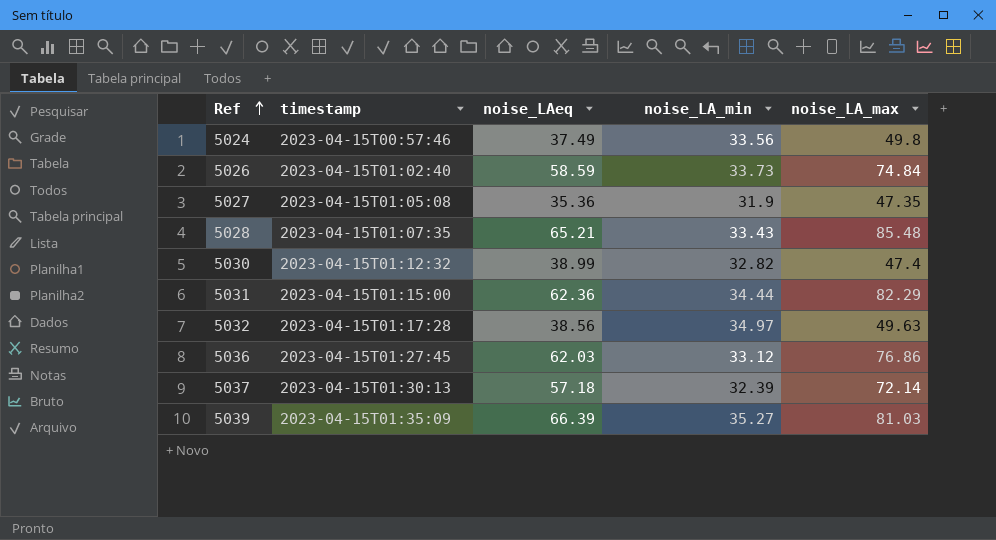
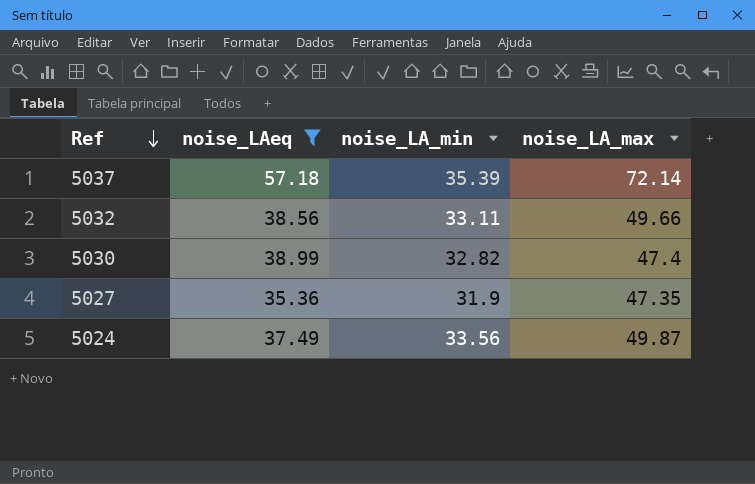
filter: none -> noise_LAeq <= 57.18
row order: Ref ascending -> Ref descending
column timestamp | position: 2 -> none
5037 | noise_LA_min: 32.39 -> 35.39
5032 | noise_LA_min: 34.97 -> 33.11
5032 | noise_LA_max: 49.63 -> 49.66
5024 | noise_LA_max: 49.8 -> 49.87

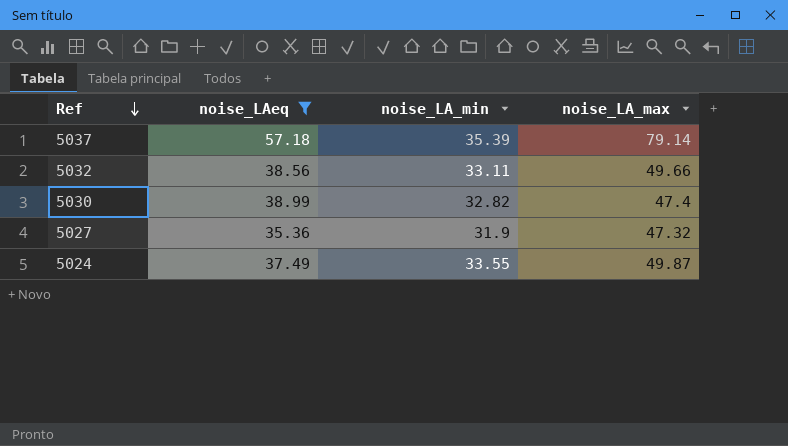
5037 | noise_LA_max: 72.14 -> 79.14
5027 | noise_LA_max: 47.35 -> 47.32
5024 | noise_LA_min: 33.56 -> 33.55

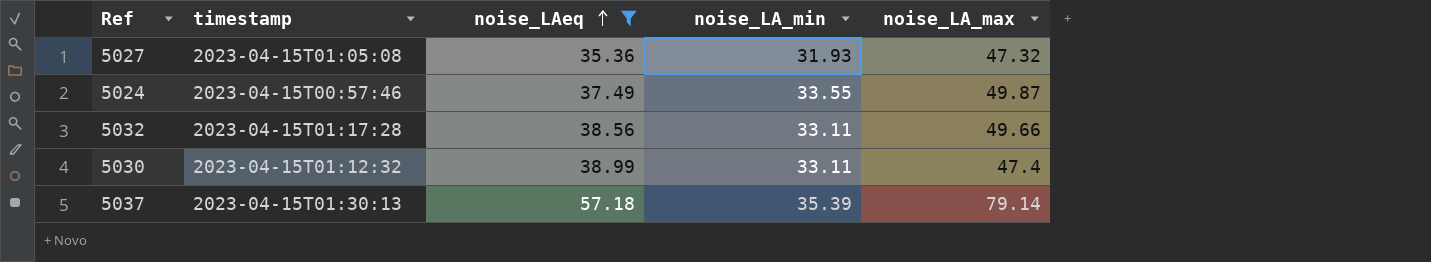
row order: Ref descending -> noise_LAeq ascending
column timestamp | position: none -> 2
5027 | noise_LA_min: 31.9 -> 31.93
5030 | noise_LA_min: 32.82 -> 33.11

